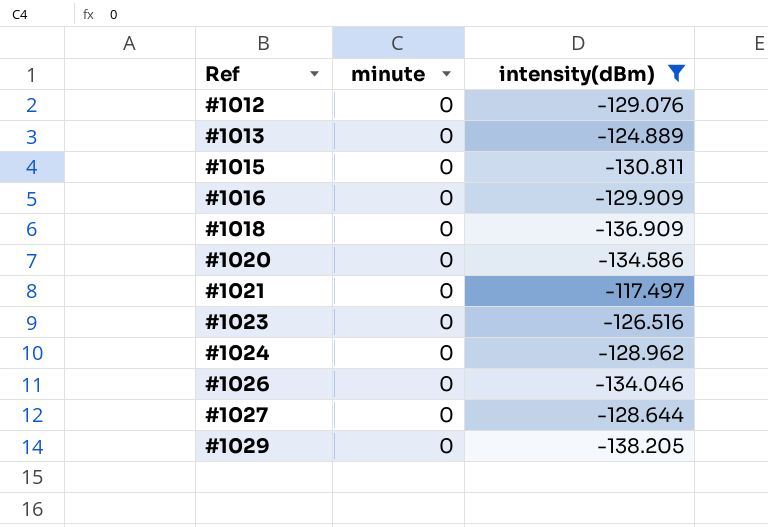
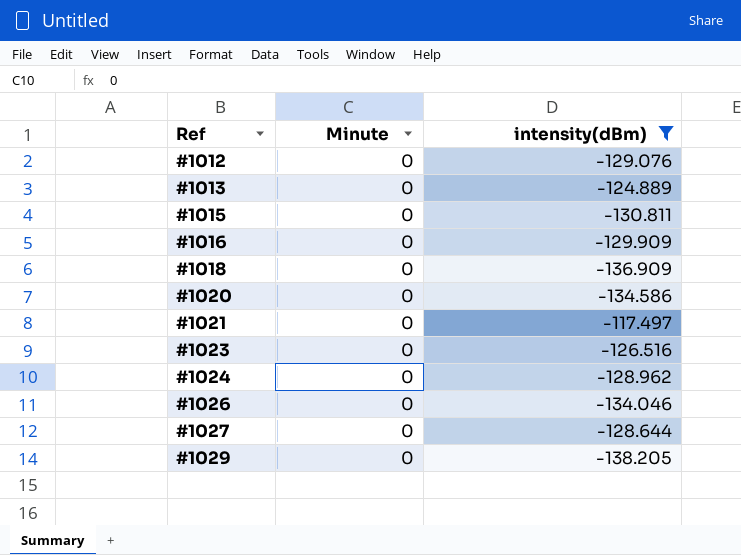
column name: minute -> Minute

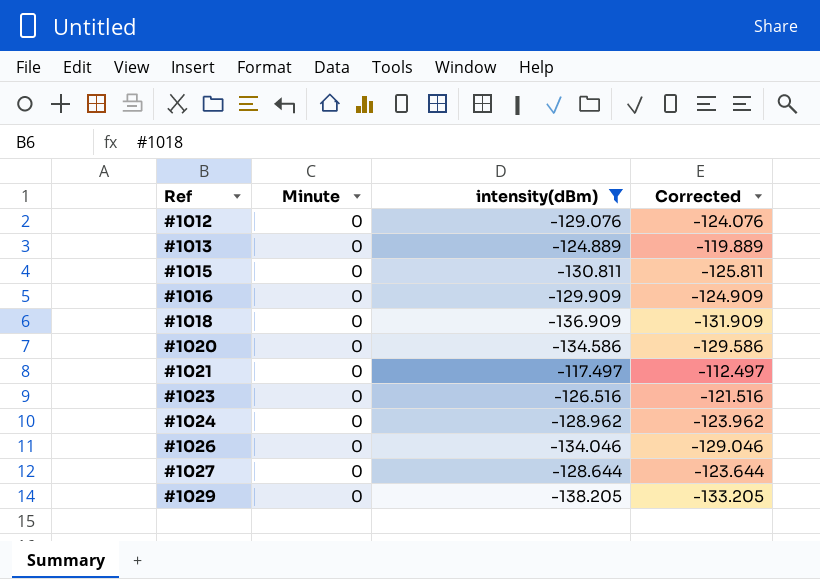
column Corrected | formula: none -> [intensity(dBm)] + 5

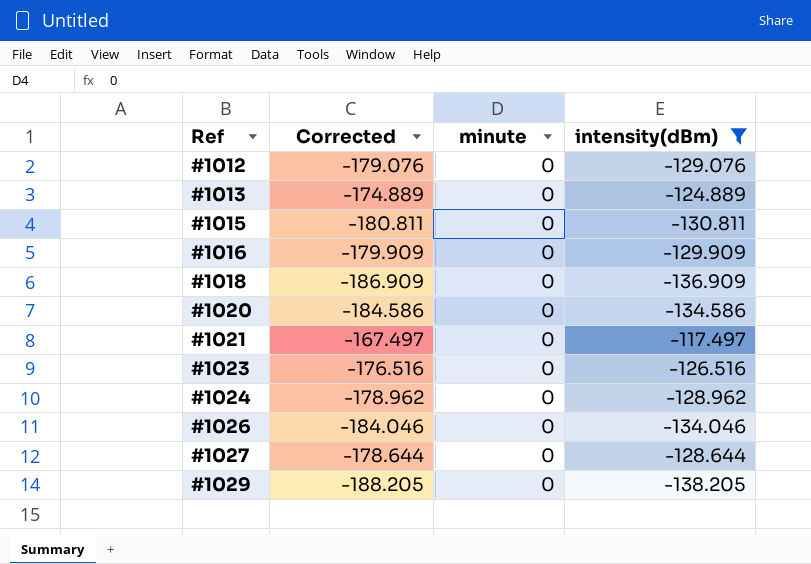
column Corrected | formula: [intensity(dBm)] + 5 -> [intensity(dBm)] - 50
column Corrected | position: 4 -> 2
column name: Minute -> minute

